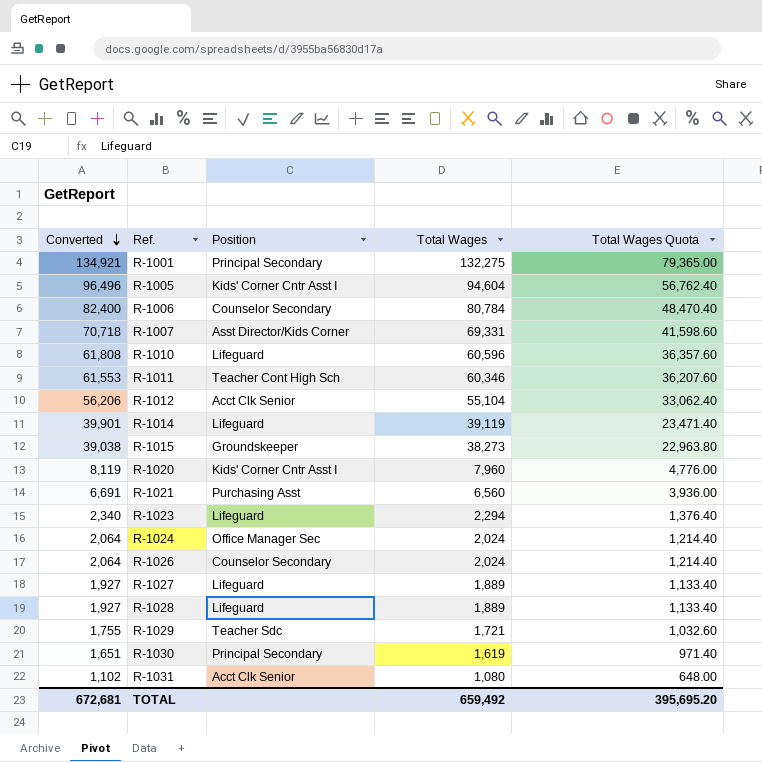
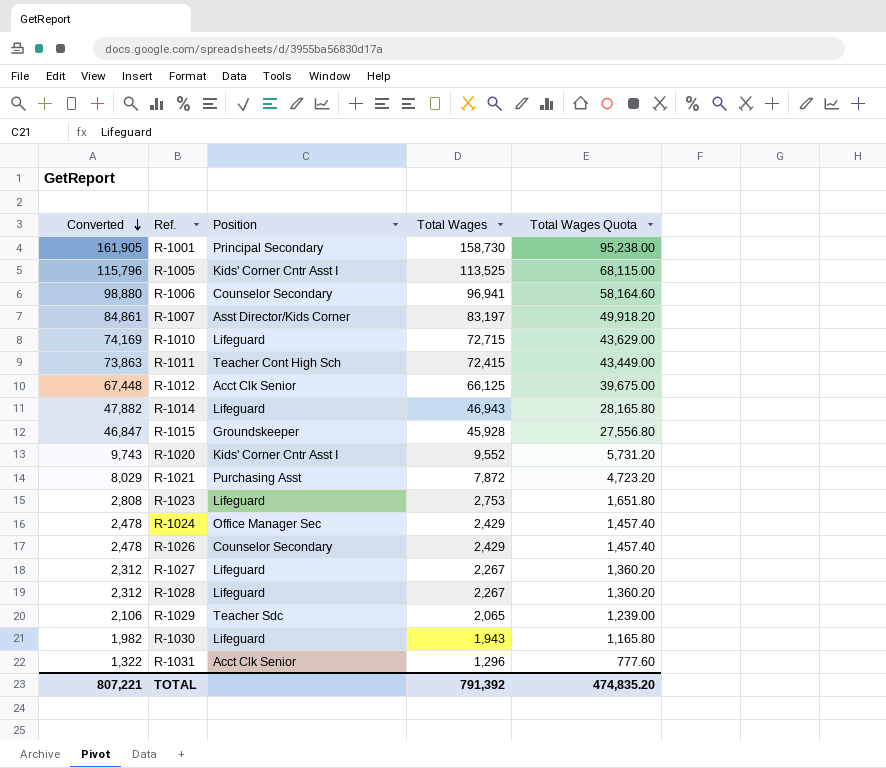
R-1001 | Converted: 134,921 -> 161,905
R-1001 | Total Wages: 132,275 -> 158,730
R-1001 | Total Wages Quota: 79,365.00 -> 95,238.00
R-1005 | Converted: 96,496 -> 115,796
R-1005 | Total Wages: 94,604 -> 113,525
R-1005 | Total Wages Quota: 56,762.40 -> 68,115.00
R-1006 | Converted: 82,400 -> 98,880
R-1006 | Total Wages: 80,784 -> 96,941
R-1006 | Total Wages Quota: 48,470.40 -> 58,164.60
R-1007 | Converted: 70,718 -> 84,861
R-1007 | Total Wages: 69,331 -> 83,197
R-1007 | Total Wages Quota: 41,598.60 -> 49,918.20
R-1010 | Converted: 61,808 -> 74,169
R-1010 | Total Wages: 60,596 -> 72,715
R-1010 | Total Wages Quota: 36,357.60 -> 43,629.00
R-1011 | Converted: 61,553 -> 73,863
R-1011 | Total Wages: 60,346 -> 72,415
R-1011 | Total Wages Quota: 36,207.60 -> 43,449.00
R-1012 | Converted: 56,206 -> 67,448
R-1012 | Total Wages: 55,104 -> 66,125
R-1012 | Total Wages Quota: 33,062.40 -> 39,675.00
R-1014 | Converted: 39,901 -> 47,882
R-1014 | Total Wages: 39,119 -> 46,943
R-1014 | Total Wages Quota: 23,471.40 -> 28,165.80
R-1015 | Converted: 39,038 -> 46,847
R-1015 | Total Wages: 38,273 -> 45,928
R-1015 | Total Wages Quota: 22,963.80 -> 27,556.80
R-1020 | Converted: 8,119 -> 9,743
R-1020 | Total Wages: 7,960 -> 9,552
R-1020 | Total Wages Quota: 4,776.00 -> 5,731.20
R-1021 | Converted: 6,691 -> 8,029
R-1021 | Total Wages: 6,560 -> 7,872
R-1021 | Total Wages Quota: 3,936.00 -> 4,723.20
R-1023 | Converted: 2,340 -> 2,808
R-1023 | Total Wages: 2,294 -> 2,753
R-1023 | Total Wages Quota: 1,376.40 -> 1,651.80
R-1024 | Converted: 2,064 -> 2,478
R-1024 | Total Wages: 2,024 -> 2,429
R-1024 | Total Wages Quota: 1,214.40 -> 1,457.40
R-1026 | Converted: 2,064 -> 2,478
R-1026 | Total Wages: 2,024 -> 2,429
R-1026 | Total Wages Quota: 1,214.40 -> 1,457.40
R-1027 | Converted: 1,927 -> 2,312
R-1027 | Total Wages: 1,889 -> 2,267
R-1027 | Total Wages Quota: 1,133.40 -> 1,360.20
R-1028 | Converted: 1,927 -> 2,312
R-1028 | Total Wages: 1,889 -> 2,267
R-1028 | Total Wages Quota: 1,133.40 -> 1,360.20
R-1029 | Converted: 1,755 -> 2,106
R-1029 | Total Wages: 1,721 -> 2,065
R-1029 | Total Wages Quota: 1,032.60 -> 1,239.00
R-1030 | Converted: 1,651 -> 1,982
R-1030 | Position: Principal Secondary -> Lifeguard
R-1030 | Total Wages: 1,619 -> 1,943
R-1030 | Total Wages Quota: 971.40 -> 1,165.80
R-1031 | Converted: 1,102 -> 1,322
R-1031 | Total Wages: 1,080 -> 1,296
R-1031 | Total Wages Quota: 648.00 -> 777.60
TOTAL | Converted: 672,681 -> 807,221
TOTAL | Total Wages: 659,492 -> 791,392
TOTAL | Total Wages Quota: 395,695.20 -> 474,835.20

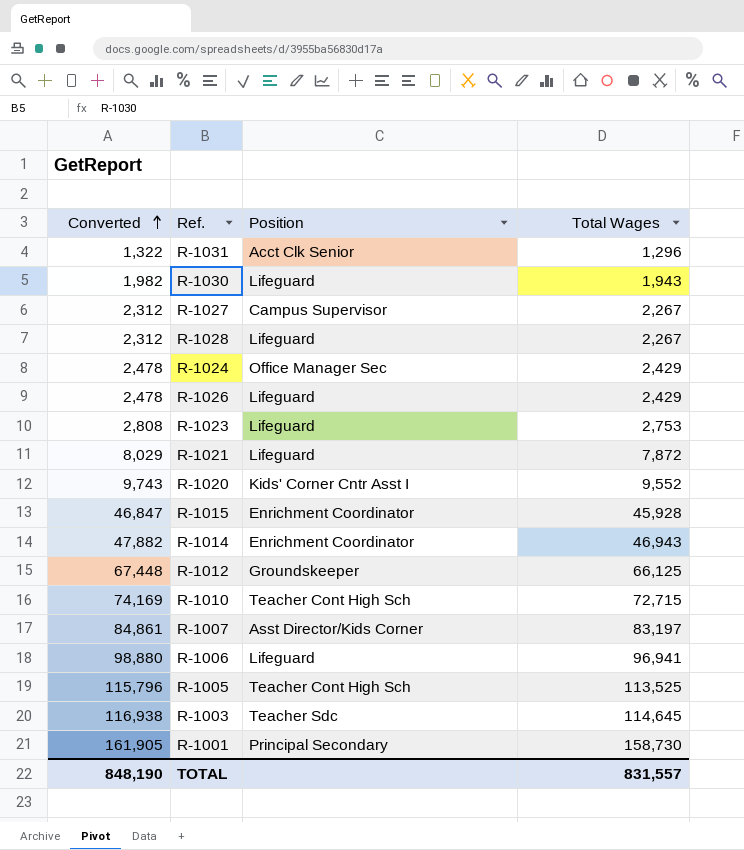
row order: Converted descending -> Converted ascending
column Total Wages Quota | formula: [Total Wages] * 0.6 -> none
row R-1011: 73,863 | Teacher Cont High Sch | 72,415 | 43,449.00 -> none
row R-1029: 2,106 | Teacher Sdc | 2,065 | 1,239.00 -> none
R-1027 | Position: Lifeguard -> Campus Supervisor
R-1026 | Position: Counselor Secondary -> Lifeguard
R-1021 | Position: Purchasing Asst -> Lifeguard
R-1015 | Position: Groundskeeper -> Enrichment Coordinator
R-1014 | Position: Lifeguard -> Enrichment Coordinator
R-1012 | Position: Acct Clk Senior -> Groundskeeper
R-1010 | Position: Lifeguard -> Teacher Cont High Sch
R-1006 | Position: Counselor Secondary -> Lifeguard
R-1005 | Position: Kids' Corner Cntr Asst I -> Teacher Cont High Sch
row R-1003: none -> 116,938 | Teacher Sdc | 114,645
TOTAL | Converted: 807,221 -> 848,190
TOTAL | Total Wages: 791,392 -> 831,557

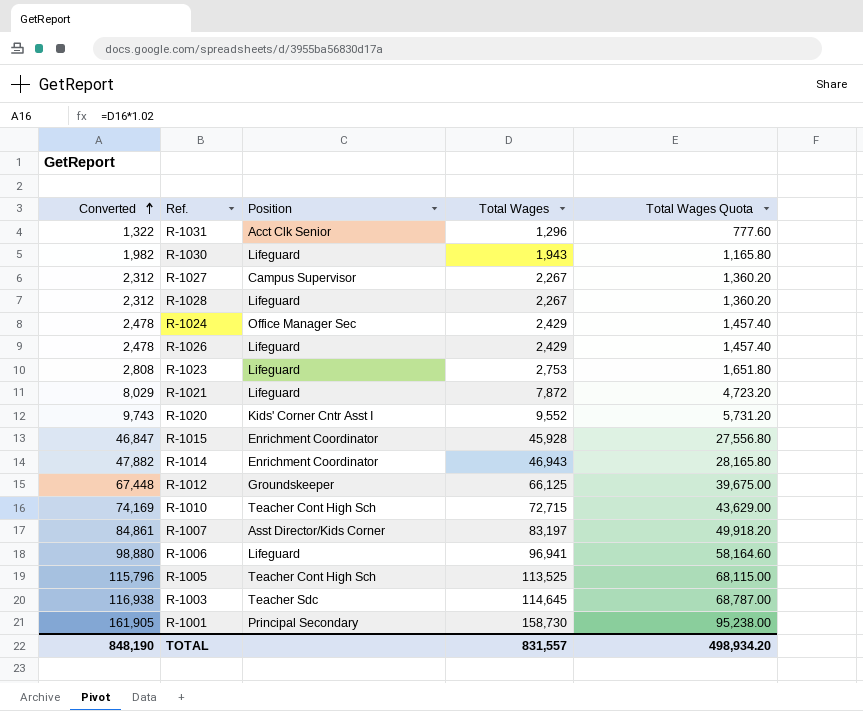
column Total Wages Quota | formula: none -> [Total Wages] * 0.6

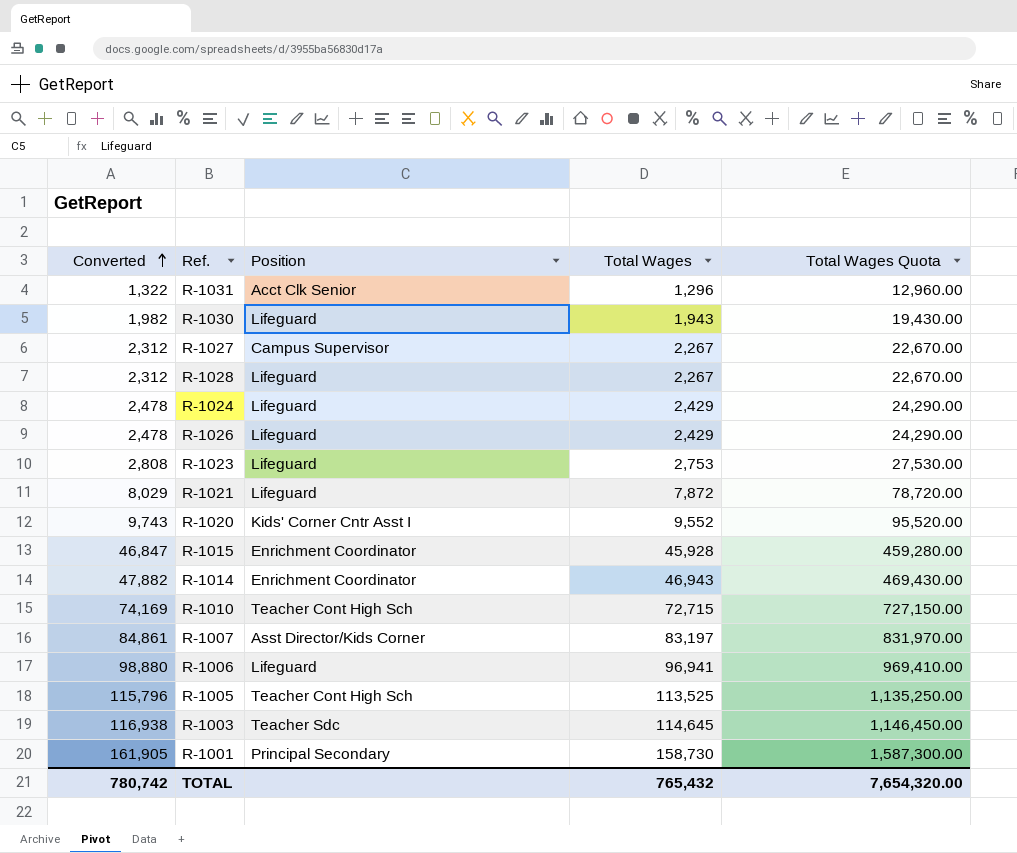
column Total Wages Quota | formula: [Total Wages] * 0.6 -> [Total Wages] * 10
row R-1012: 67,448 | Groundskeeper | 66,125 | 39,675.00 -> none
R-1024 | Position: Office Manager Sec -> Lifeguard
TOTAL | Converted: 848,190 -> 780,742
TOTAL | Total Wages: 831,557 -> 765,432
TOTAL | Total Wages Quota: 498,934.20 -> 7,654,320.00

